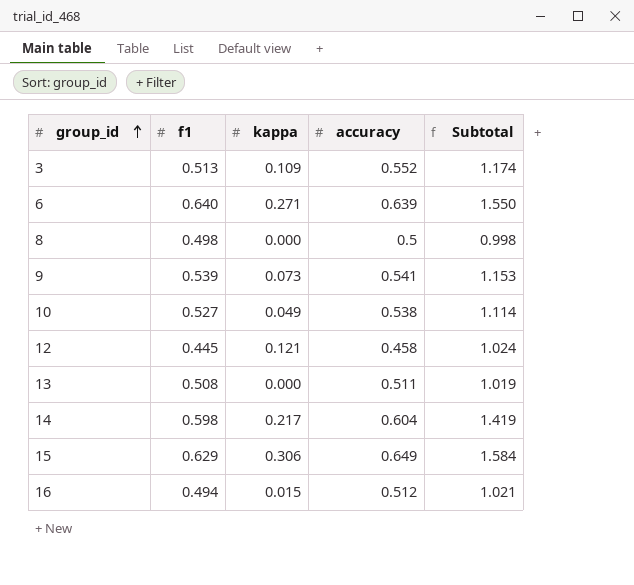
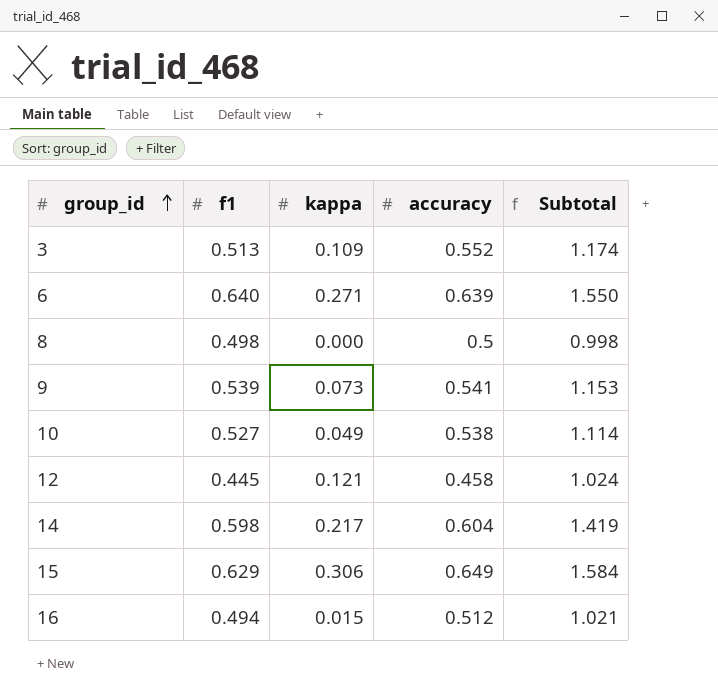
row 13: 0.508 | 0.000 | 0.511 | 1.019 -> none

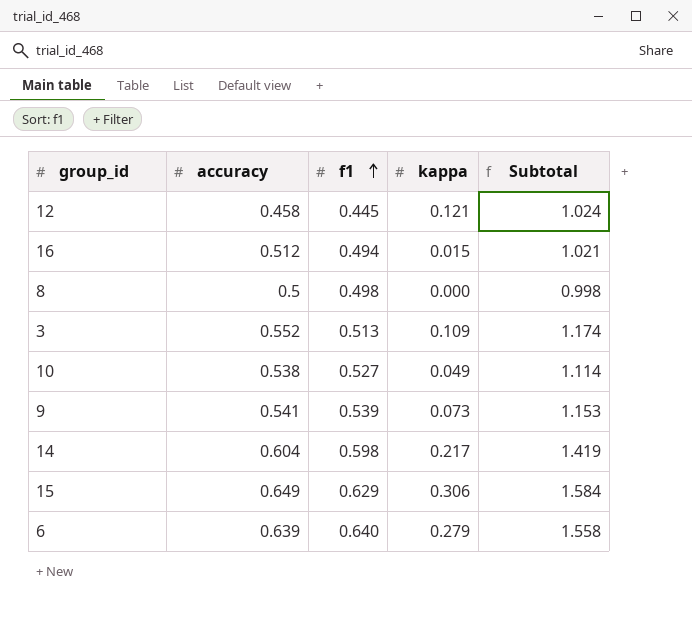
row order: group_id ascending -> f1 ascending
column accuracy | position: 4 -> 2
6 | kappa: 0.271 -> 0.279
6 | Subtotal: 1.550 -> 1.558

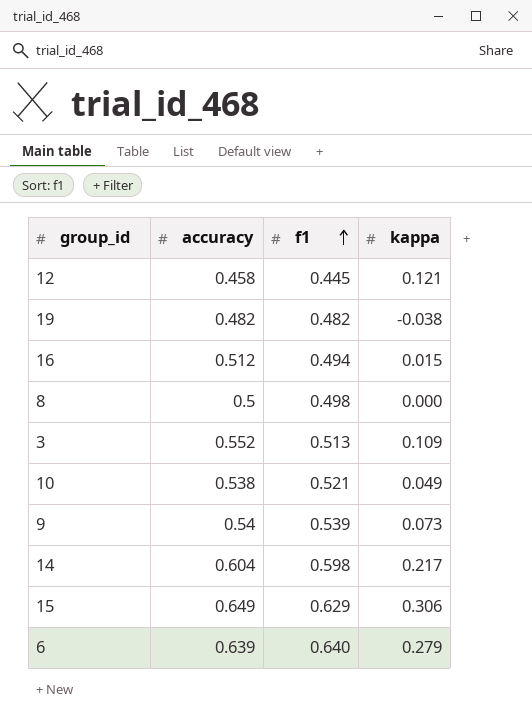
column Subtotal | formula: [accuracy] + [f1] + [kappa] -> none
row 19: none -> 0.482 | 0.482 | -0.038
10 | f1: 0.527 -> 0.521
9 | accuracy: 0.541 -> 0.54

